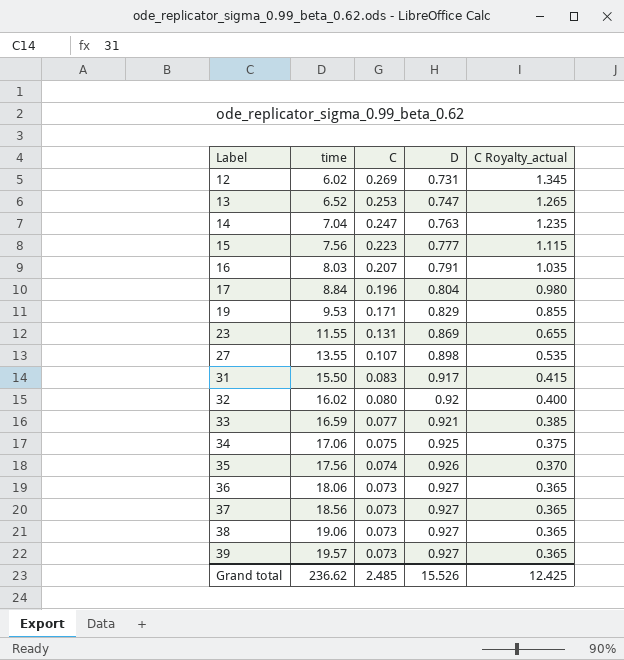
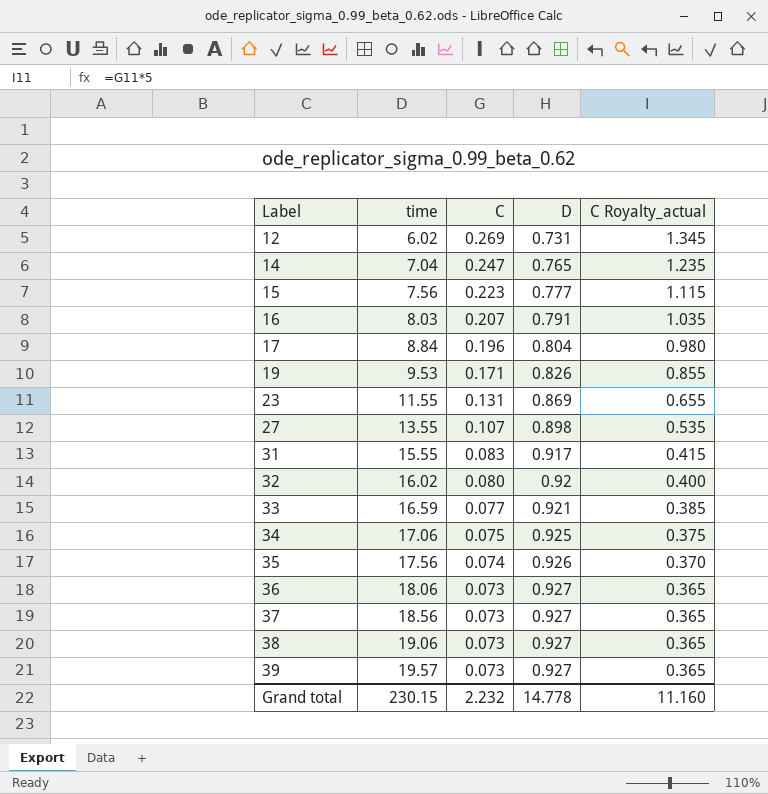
row 13: 6.52 | 0.253 | 0.747 | 1.265 -> none
14 | D: 0.763 -> 0.765
19 | D: 0.829 -> 0.826
31 | time: 15.50 -> 15.55
Grand total | time: 236.62 -> 230.15
Grand total | C: 2.485 -> 2.232
Grand total | D: 15.526 -> 14.778
Grand total | C Royalty_actual: 12.425 -> 11.160

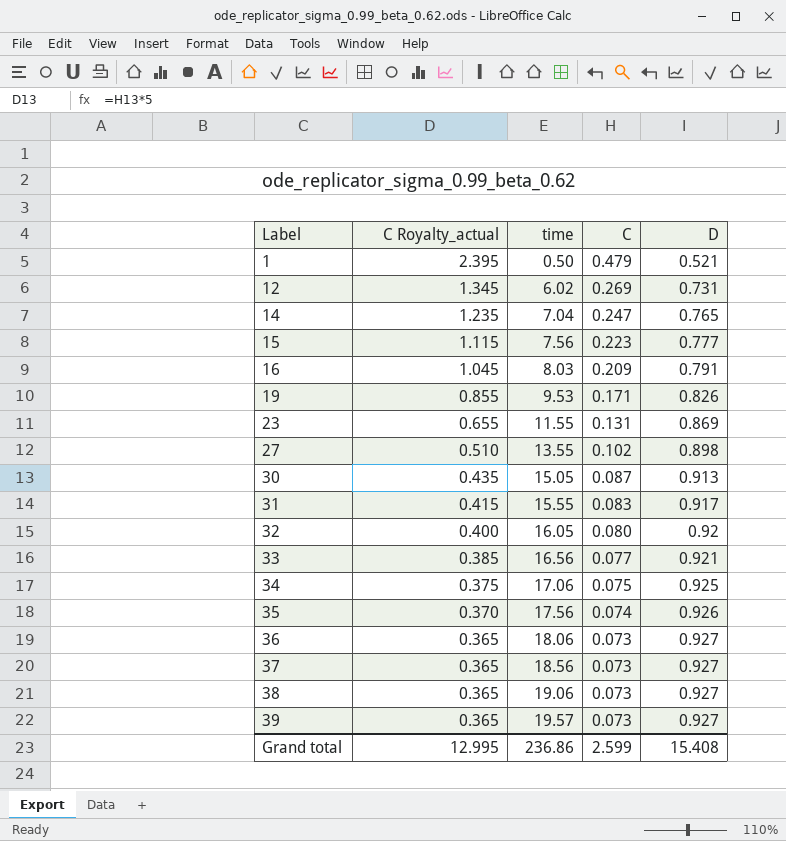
column C Royalty_actual | position: 5 -> 2
row 17: 8.84 | 0.196 | 0.804 | 0.980 -> none
row 1: none -> 2.395 | 0.50 | 0.479 | 0.521
16 | C Royalty_actual: 1.035 -> 1.045
16 | C: 0.207 -> 0.209
27 | C Royalty_actual: 0.535 -> 0.510
27 | C: 0.107 -> 0.102
row 30: none -> 0.435 | 15.05 | 0.087 | 0.913
32 | time: 16.02 -> 16.05
33 | time: 16.59 -> 16.56
Grand total | C Royalty_actual: 11.160 -> 12.995
Grand total | time: 230.15 -> 236.86
Grand total | C: 2.232 -> 2.599
Grand total | D: 14.778 -> 15.408

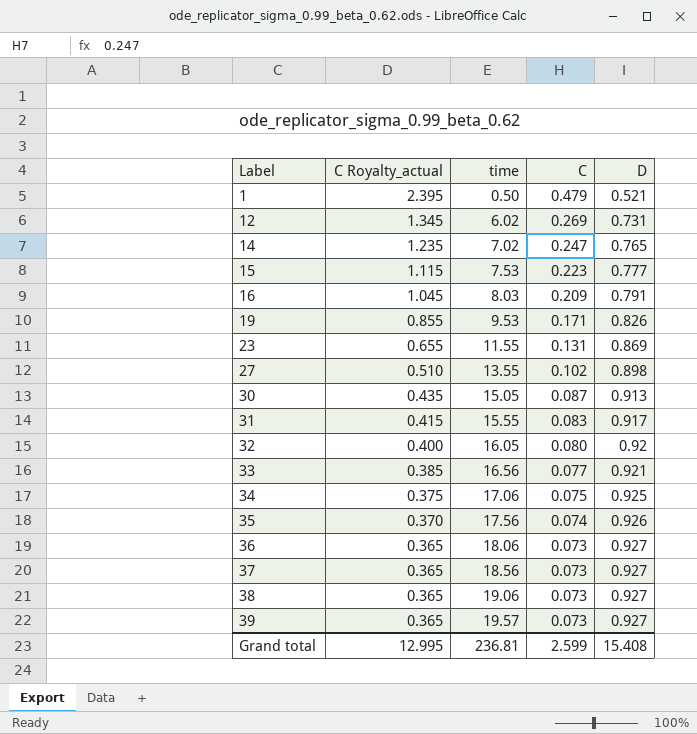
14 | time: 7.04 -> 7.02
15 | time: 7.56 -> 7.53
Grand total | time: 236.86 -> 236.81

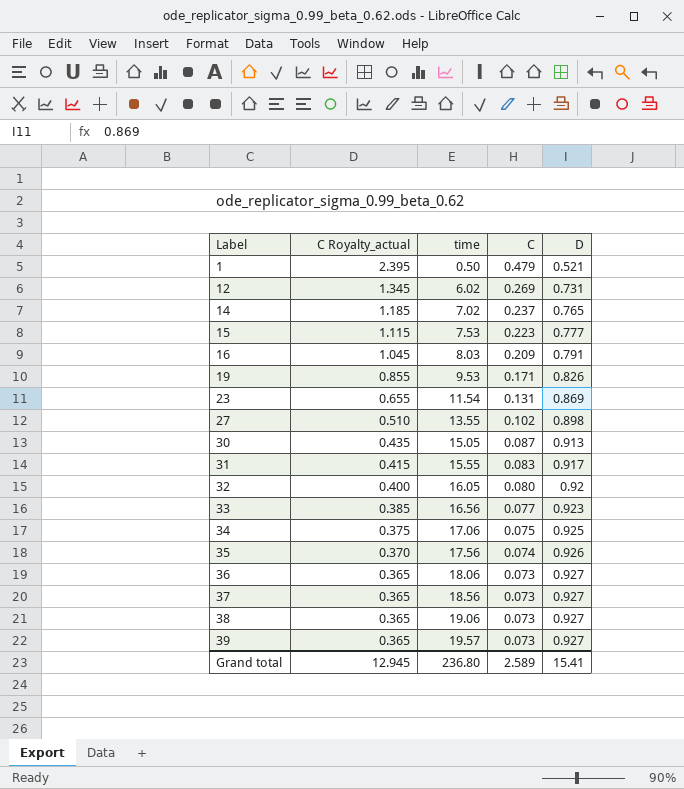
14 | C Royalty_actual: 1.235 -> 1.185
14 | C: 0.247 -> 0.237
23 | time: 11.55 -> 11.54
33 | D: 0.921 -> 0.923
Grand total | C Royalty_actual: 12.995 -> 12.945
Grand total | time: 236.81 -> 236.80
Grand total | C: 2.599 -> 2.589
Grand total | D: 15.408 -> 15.41

